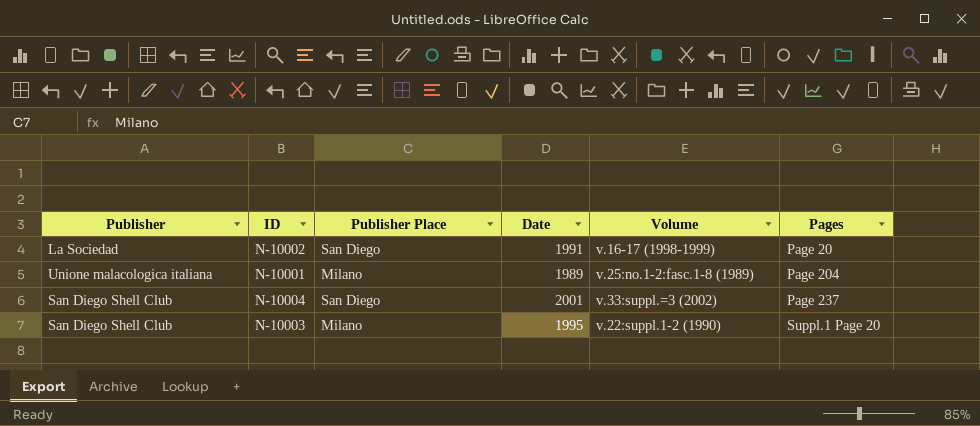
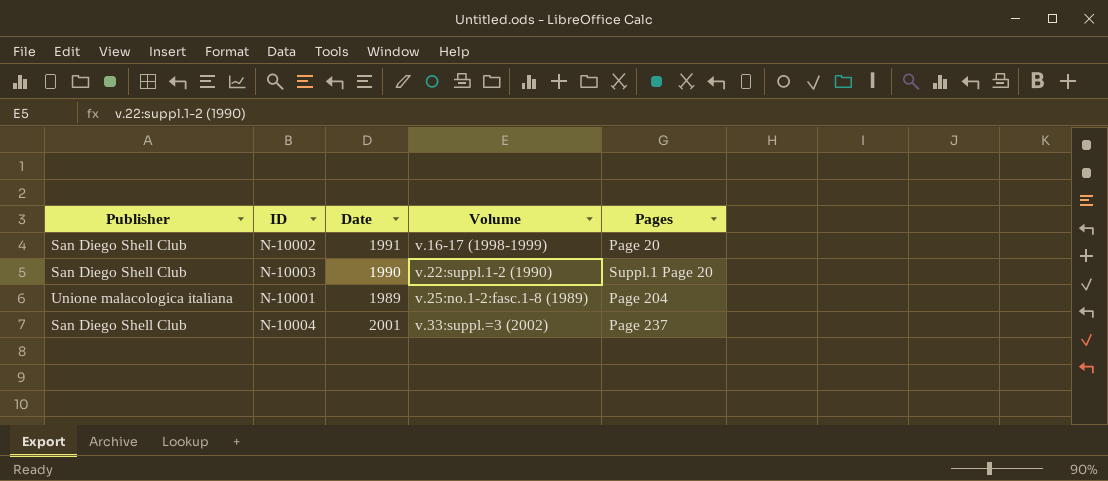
row order: Pages ascending -> Volume ascending
column Publisher Place | position: 3 -> none
N-10002 | Publisher: La Sociedad -> San Diego Shell Club
N-10003 | Date: 1995 -> 1990

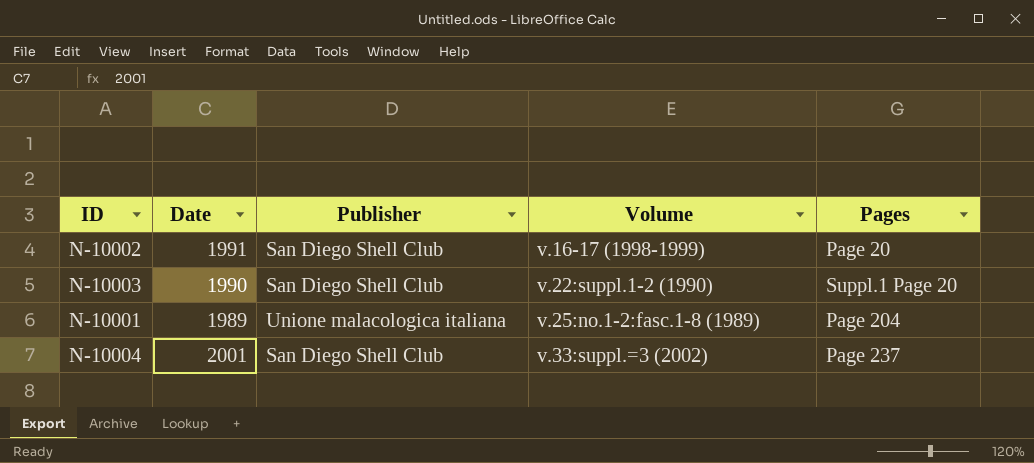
column Publisher | position: 1 -> 3

